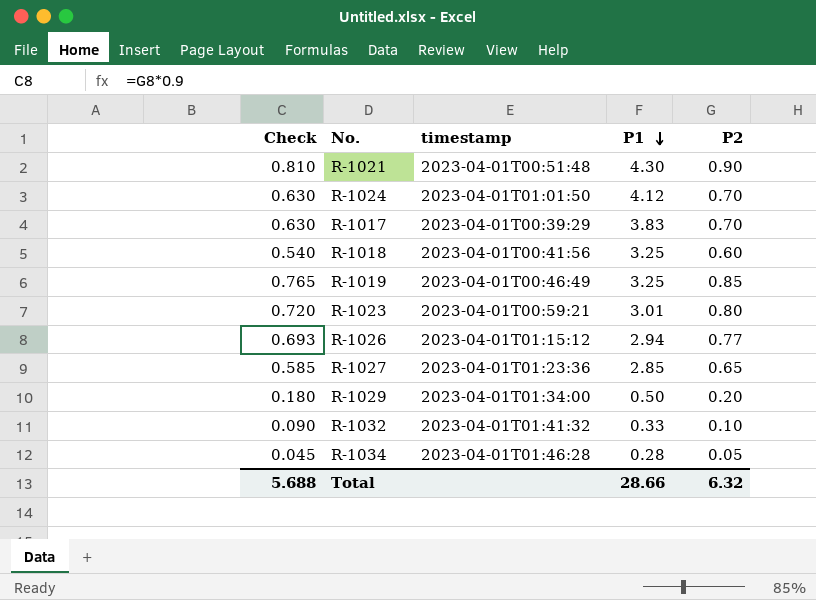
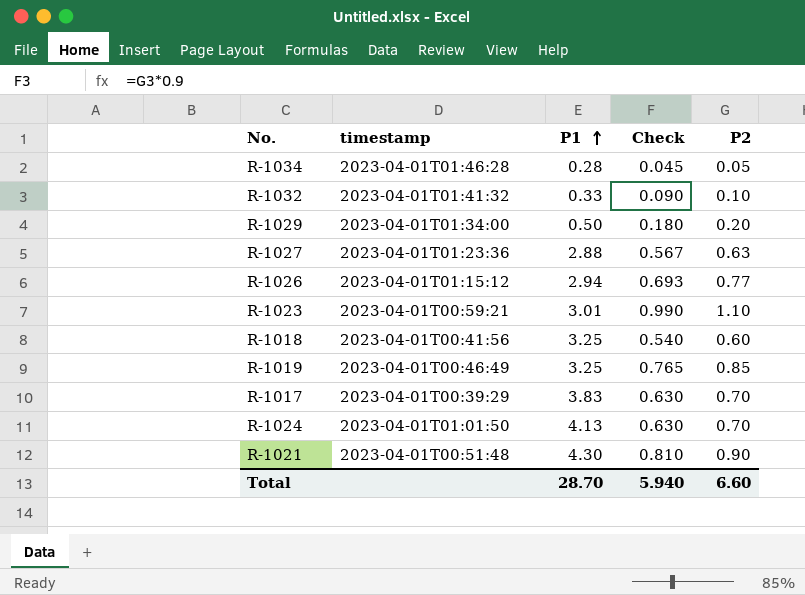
row order: P1 descending -> P1 ascending
column Check | position: 1 -> 4
R-1027 | P1: 2.85 -> 2.88
R-1027 | Check: 0.585 -> 0.567
R-1027 | P2: 0.65 -> 0.63
R-1023 | Check: 0.720 -> 0.990
R-1023 | P2: 0.80 -> 1.10
R-1024 | P1: 4.12 -> 4.13
Total | P1: 28.66 -> 28.70
Total | Check: 5.688 -> 5.940
Total | P2: 6.32 -> 6.60

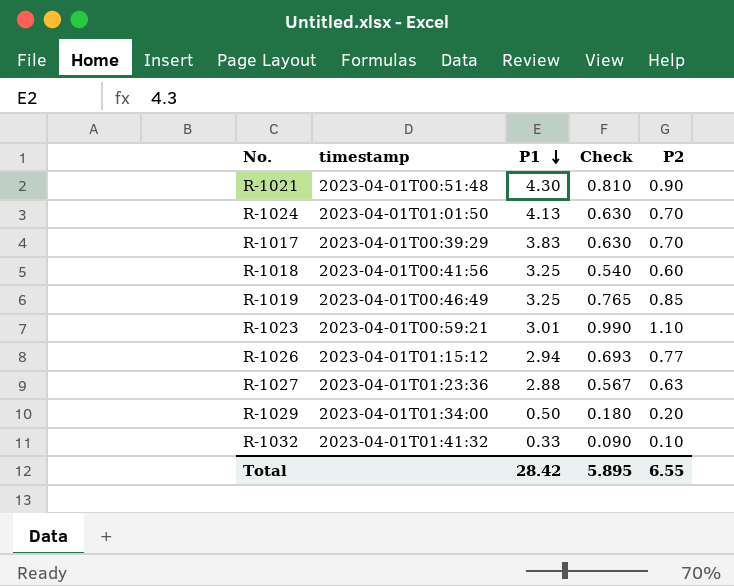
row order: P1 ascending -> P1 descending
row R-1034: 2023-04-01T01:46:28 | 0.28 | 0.045 | 0.05 -> none
Total | P1: 28.70 -> 28.42
Total | Check: 5.940 -> 5.895
Total | P2: 6.60 -> 6.55

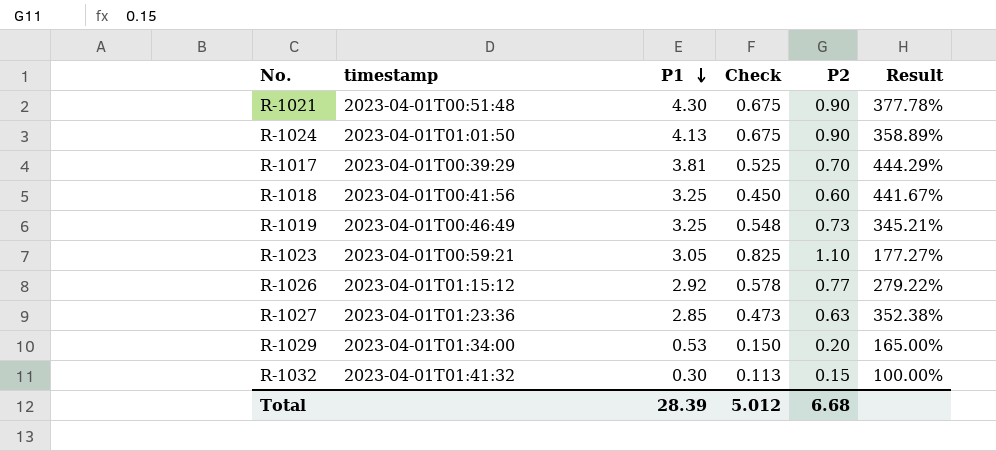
column Check | formula: [P2] * 0.9 -> [P2] * 0.75
column Result | formula: none -> ([P1] - [P2]) / [P2]
R-1024 | P2: 0.70 -> 0.90
R-1017 | P1: 3.83 -> 3.81
R-1019 | P2: 0.85 -> 0.73
R-1023 | P1: 3.01 -> 3.05
R-1026 | P1: 2.94 -> 2.92
R-1027 | P1: 2.88 -> 2.85
R-1029 | P1: 0.50 -> 0.53
R-1032 | P1: 0.33 -> 0.30
R-1032 | P2: 0.10 -> 0.15
Total | P1: 28.42 -> 28.39
Total | Check: 5.895 -> 5.012
Total | P2: 6.55 -> 6.68

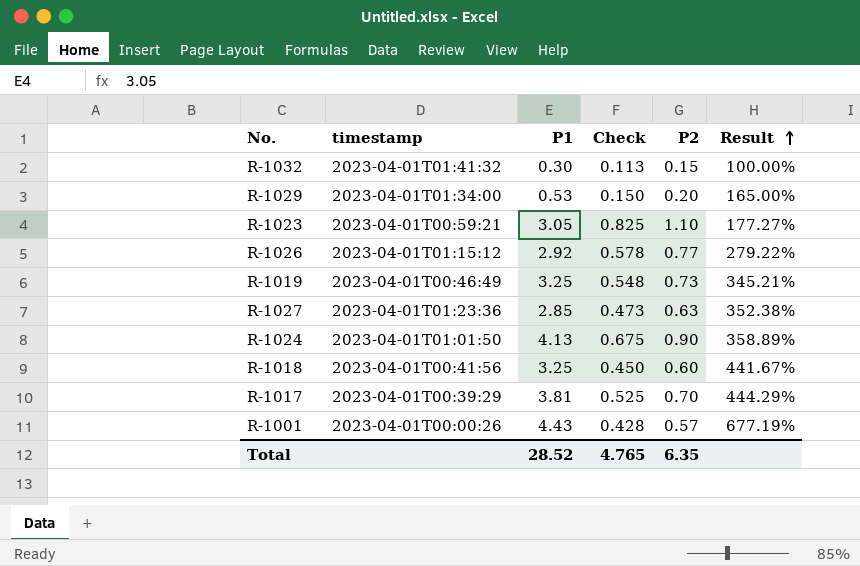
row order: P1 descending -> Result ascending
row R-1021: 2023-04-01T00:51:48 | 4.30 | 0.675 | 0.90 | 377.78% -> none
row R-1001: none -> 2023-04-01T00:00:26 | 4.43 | 0.428 | 0.57 | 677.19%
Total | P1: 28.39 -> 28.52
Total | Check: 5.012 -> 4.765
Total | P2: 6.68 -> 6.35

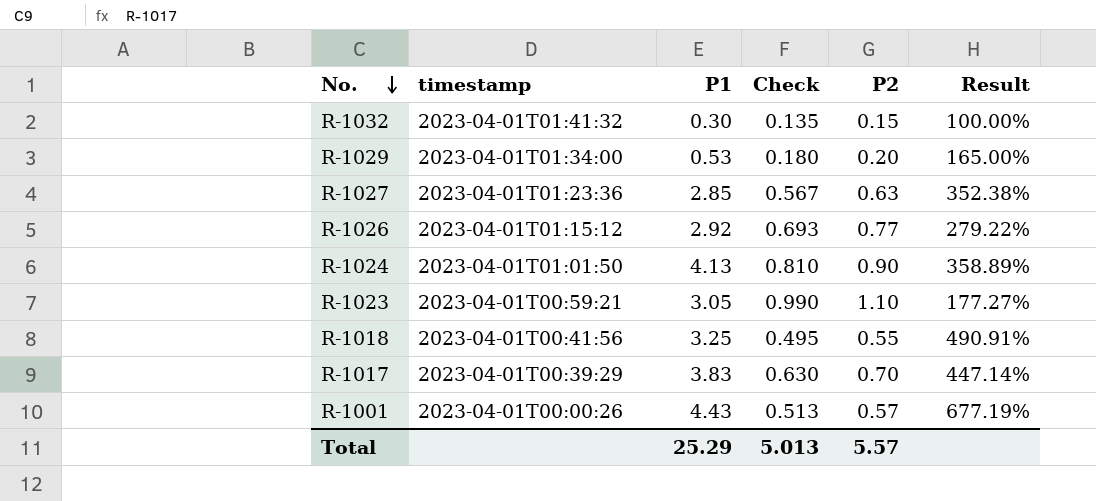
row order: Result ascending -> No. descending
column Check | formula: [P2] * 0.75 -> [P2] * 0.9
row R-1019: 2023-04-01T00:46:49 | 3.25 | 0.548 | 0.73 | 345.21% -> none
R-1018 | P2: 0.60 -> 0.55
R-1018 | Result: 441.67% -> 490.91%
R-1017 | P1: 3.81 -> 3.83
R-1017 | Result: 444.29% -> 447.14%
Total | P1: 28.52 -> 25.29
Total | Check: 4.765 -> 5.013
Total | P2: 6.35 -> 5.57

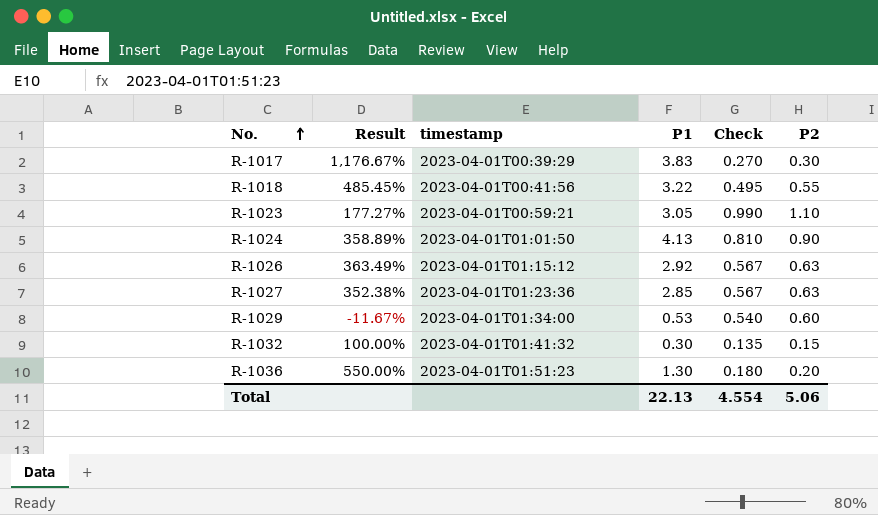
row order: No. descending -> No. ascending
column Result | position: 6 -> 2
row R-1001: 2023-04-01T00:00:26 | 4.43 | 0.513 | 0.57 | 677.19% -> none
R-1017 | Result: 447.14% -> 1,176.67%
R-1017 | Check: 0.630 -> 0.270
R-1017 | P2: 0.70 -> 0.30
R-1018 | Result: 490.91% -> 485.45%
R-1018 | P1: 3.25 -> 3.22
R-1026 | Result: 279.22% -> 363.49%
R-1026 | Check: 0.693 -> 0.567
R-1026 | P2: 0.77 -> 0.63
R-1029 | Result: 165.00% -> -11.67%
R-1029 | Check: 0.180 -> 0.540
R-1029 | P2: 0.20 -> 0.60
row R-1036: none -> 550.00% | 2023-04-01T01:51:23 | 1.30 | 0.180 | 0.20
Total | P1: 25.29 -> 22.13
Total | Check: 5.013 -> 4.554
Total | P2: 5.57 -> 5.06

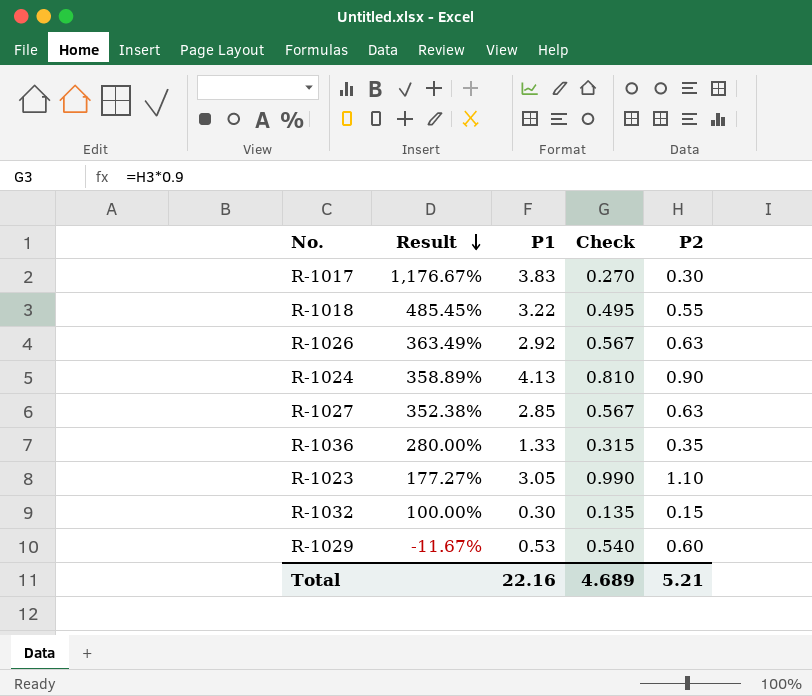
row order: No. ascending -> Result descending
column timestamp | position: 3 -> none
R-1036 | Result: 550.00% -> 280.00%
R-1036 | P1: 1.30 -> 1.33
R-1036 | Check: 0.180 -> 0.315
R-1036 | P2: 0.20 -> 0.35
Total | P1: 22.13 -> 22.16
Total | Check: 4.554 -> 4.689
Total | P2: 5.06 -> 5.21

